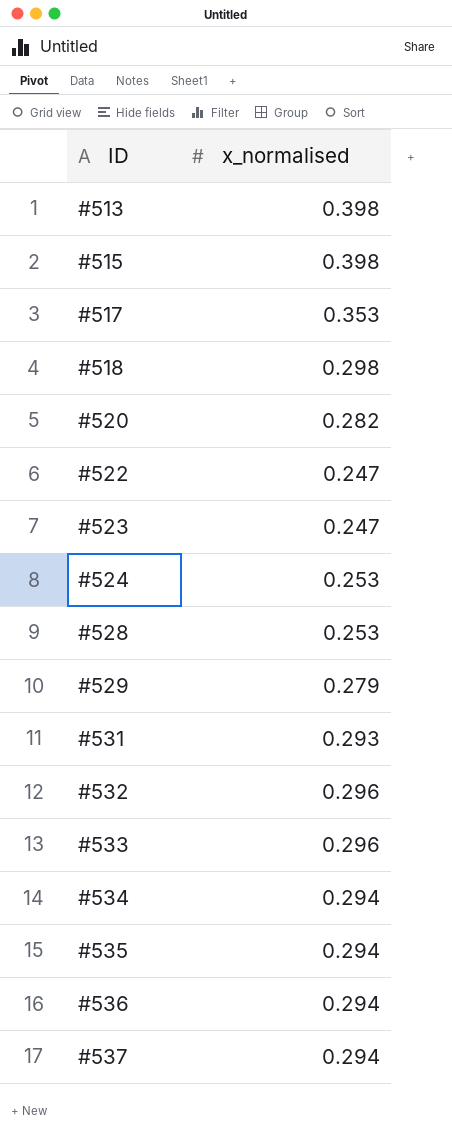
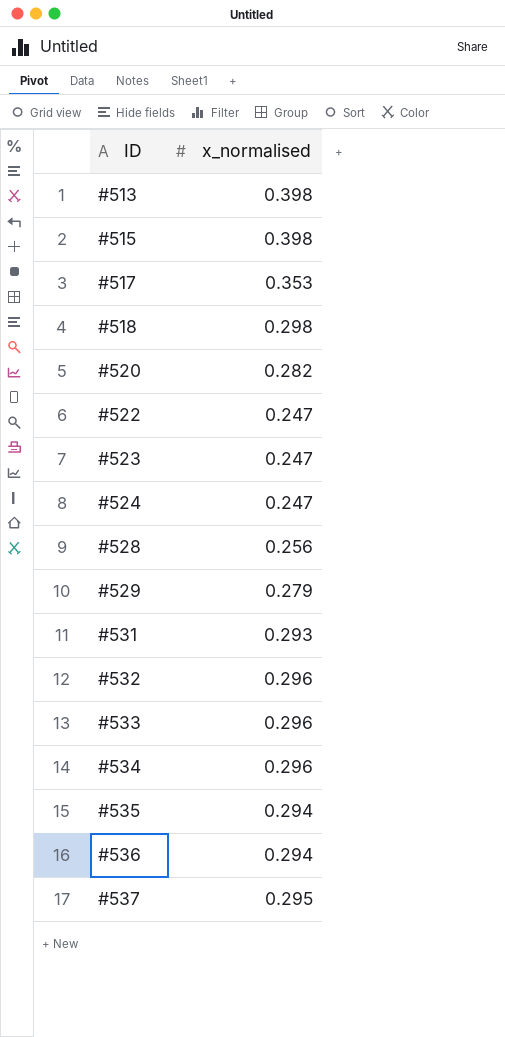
#524 | x_normalised: 0.253 -> 0.247
#528 | x_normalised: 0.253 -> 0.256
#534 | x_normalised: 0.294 -> 0.296
#537 | x_normalised: 0.294 -> 0.295

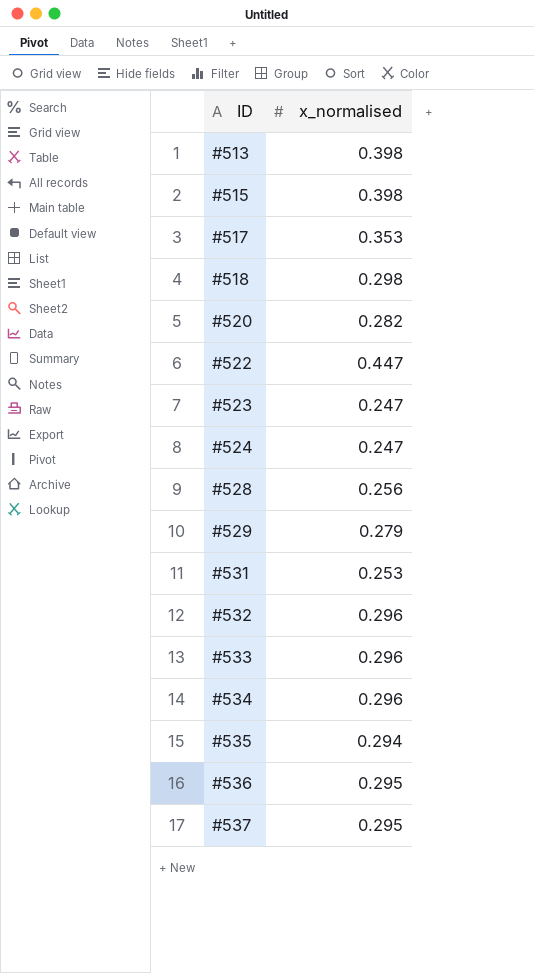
#522 | x_normalised: 0.247 -> 0.447
#531 | x_normalised: 0.293 -> 0.253
#536 | x_normalised: 0.294 -> 0.295

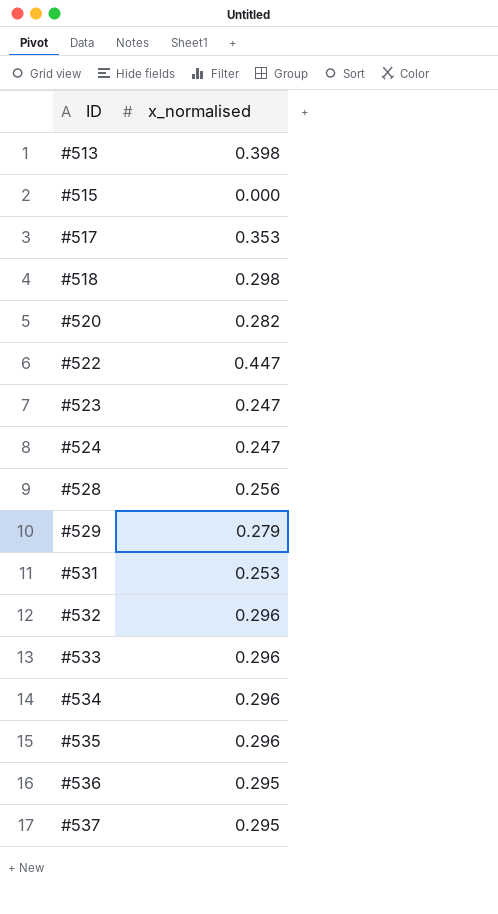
#515 | x_normalised: 0.398 -> 0.000
#535 | x_normalised: 0.294 -> 0.296

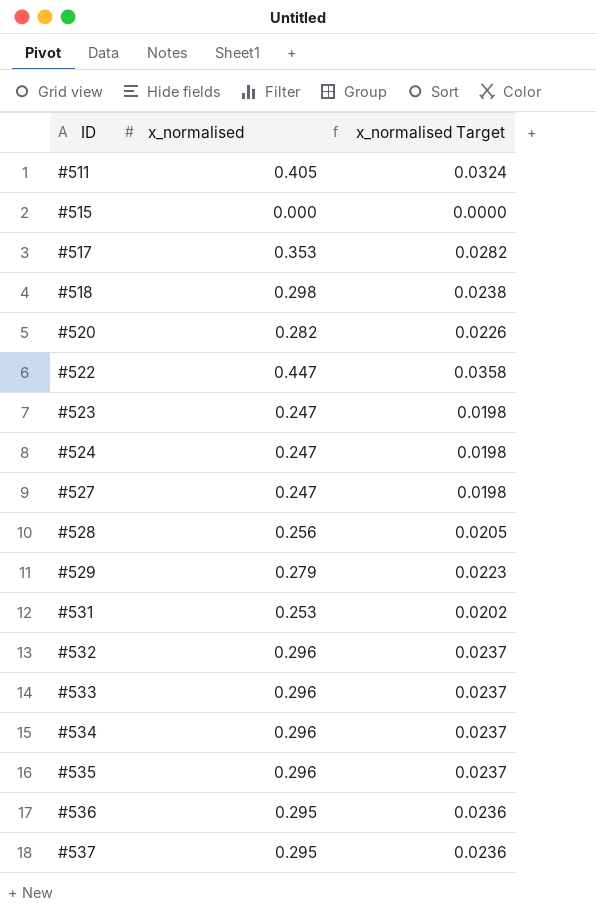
column x_normalised Target | formula: none -> [x_normalised] * 0.08
row #513: 0.398 -> none
row #511: none -> 0.405 | 0.0324
row #527: none -> 0.247 | 0.0198

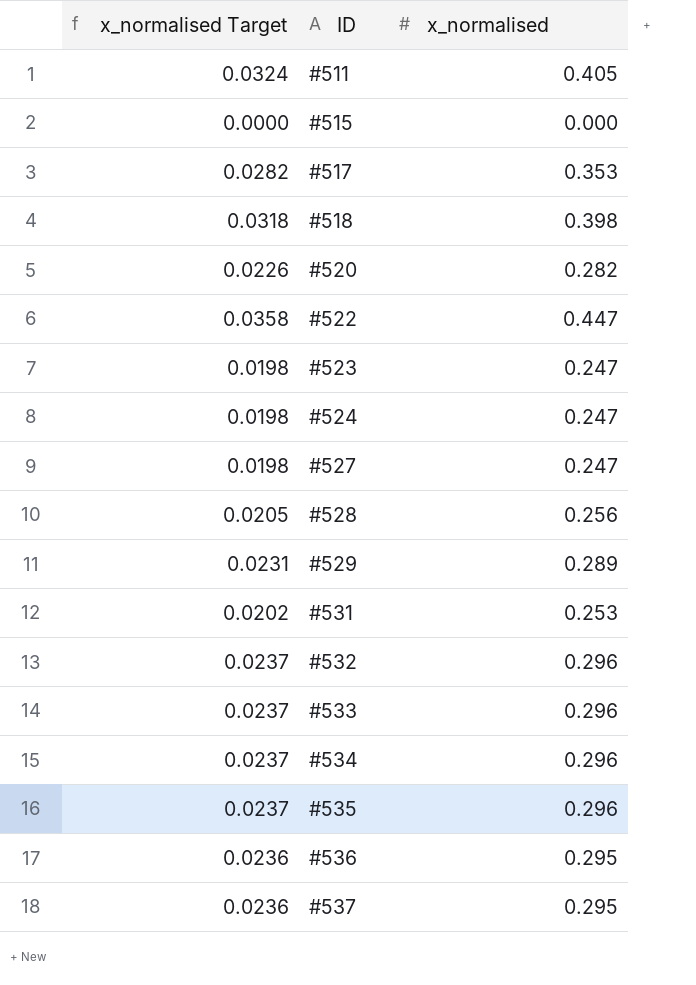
column x_normalised Target | position: 3 -> 1
#518 | x_normalised Target: 0.0238 -> 0.0318
#518 | x_normalised: 0.298 -> 0.398
#529 | x_normalised Target: 0.0223 -> 0.0231
#529 | x_normalised: 0.279 -> 0.289

